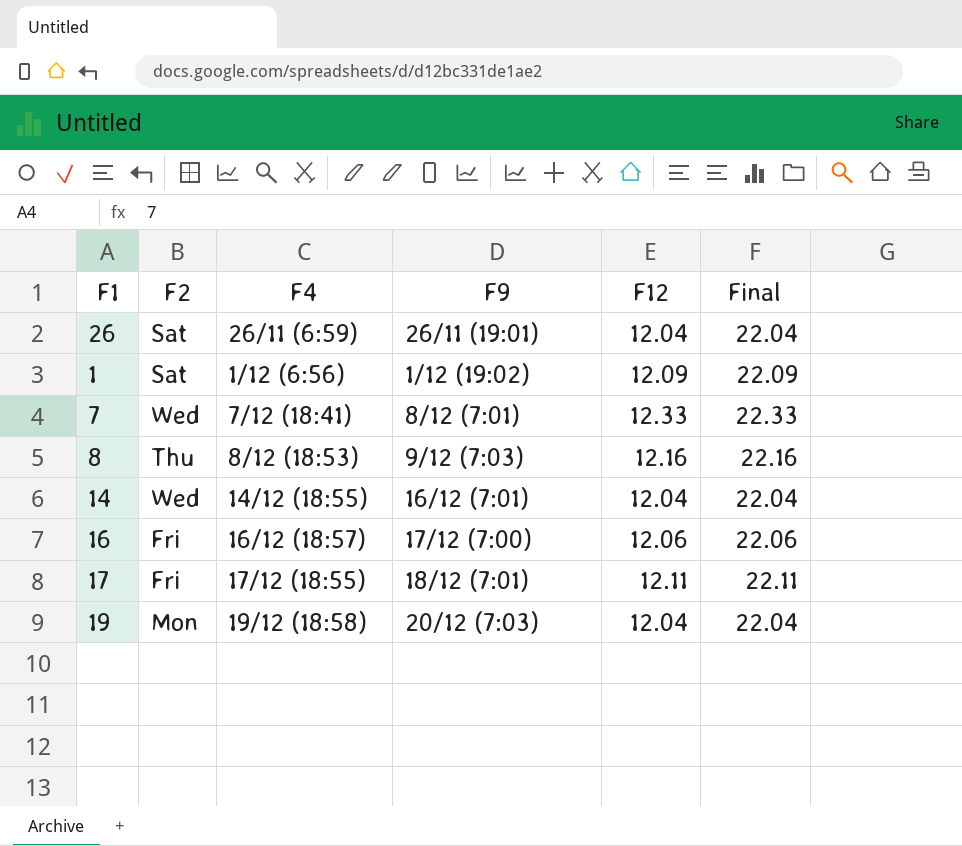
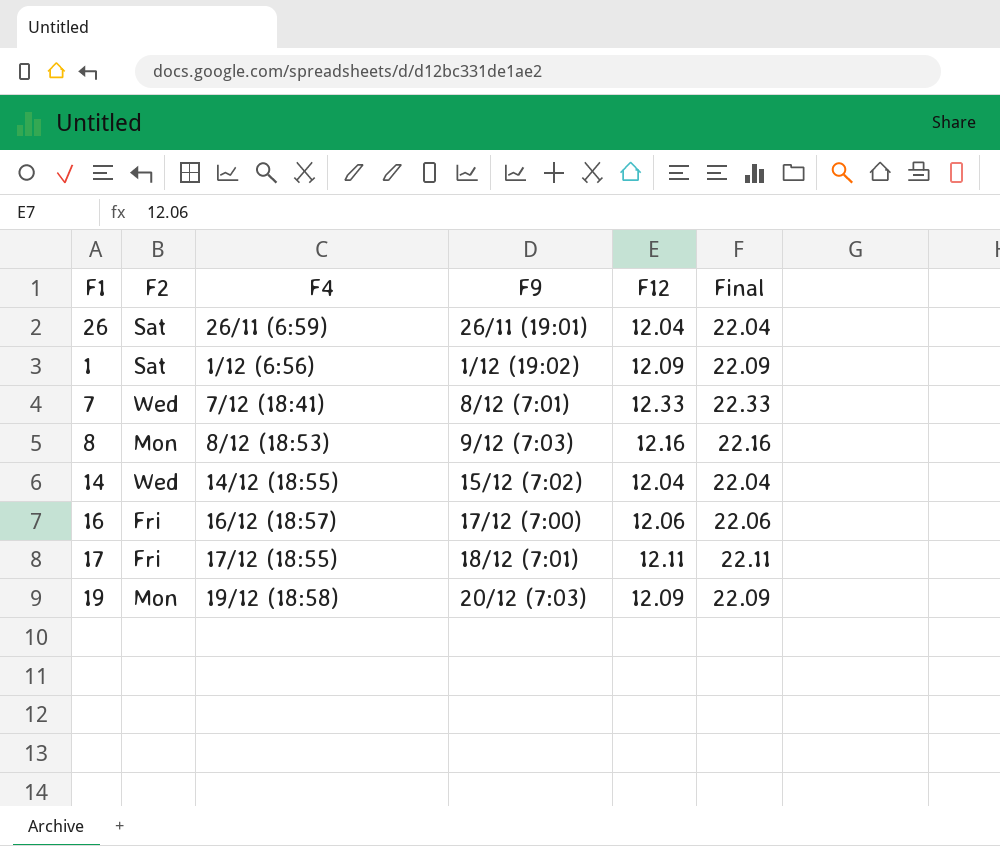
8 | F2: Thu -> Mon
14 | F9: 16/12 (7:01) -> 15/12 (7:02)
19 | F12: 12.04 -> 12.09
19 | Final: 22.04 -> 22.09

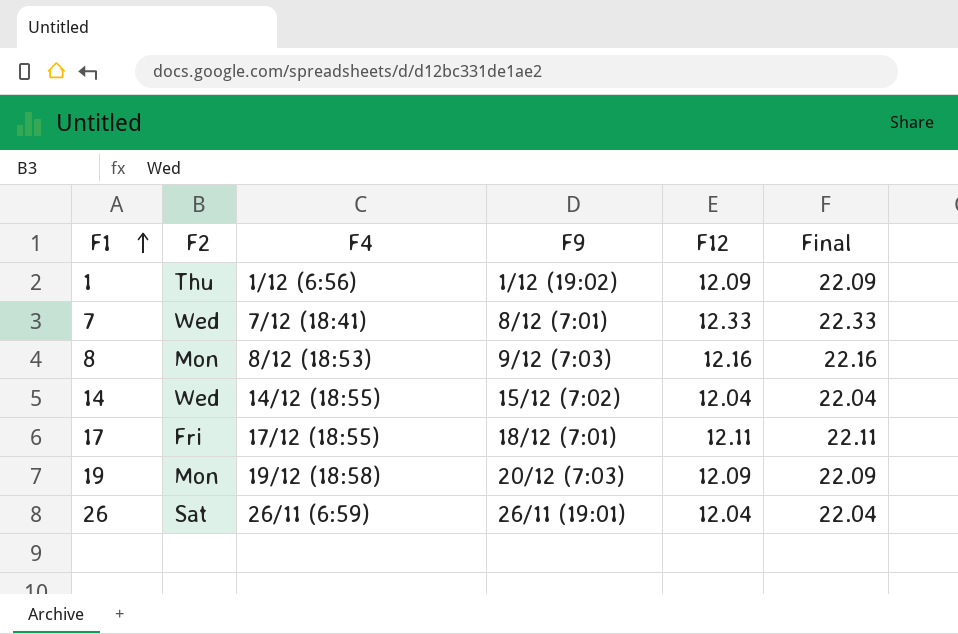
row order: none -> F1 ascending
row 16: Fri | 16/12 (18:57) | 17/12 (7:00) | 12.06 | 22.06 -> none
1 | F2: Sat -> Thu

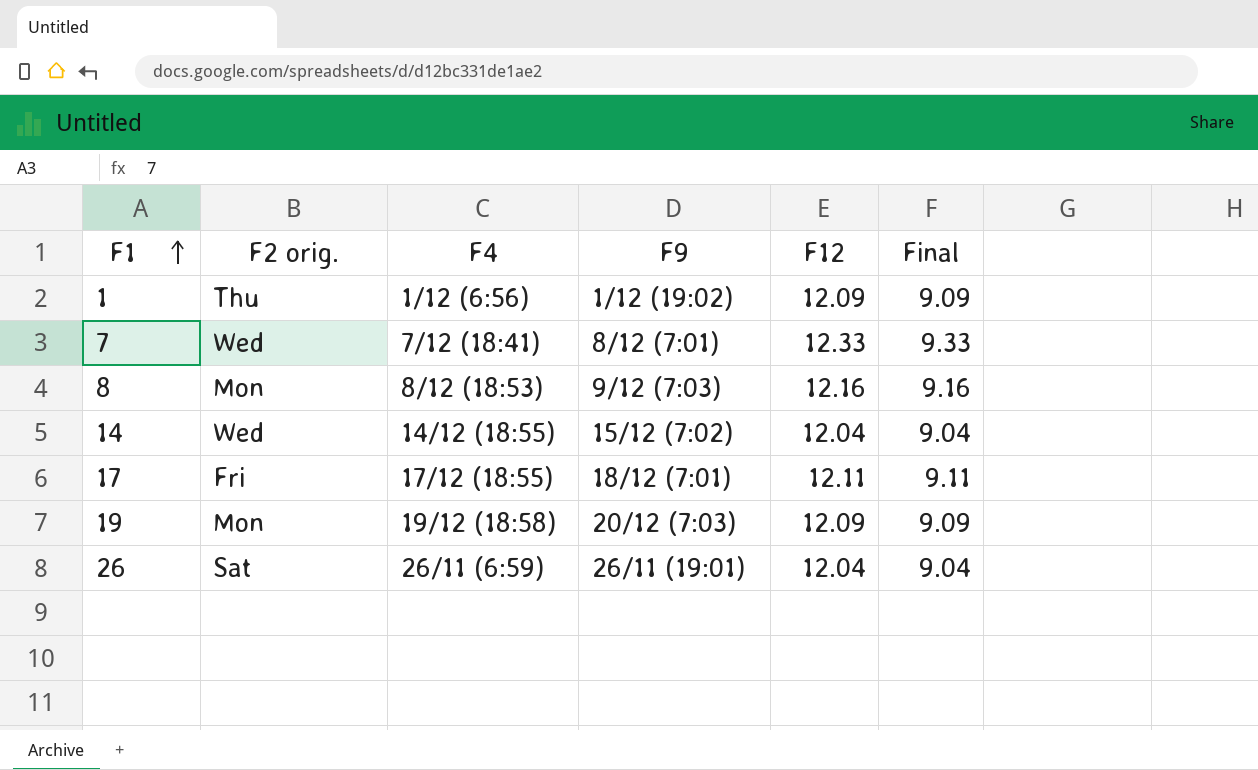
column name: F2 -> F2 orig.
column Final | formula: [F12] + 10 -> [F12] - 3

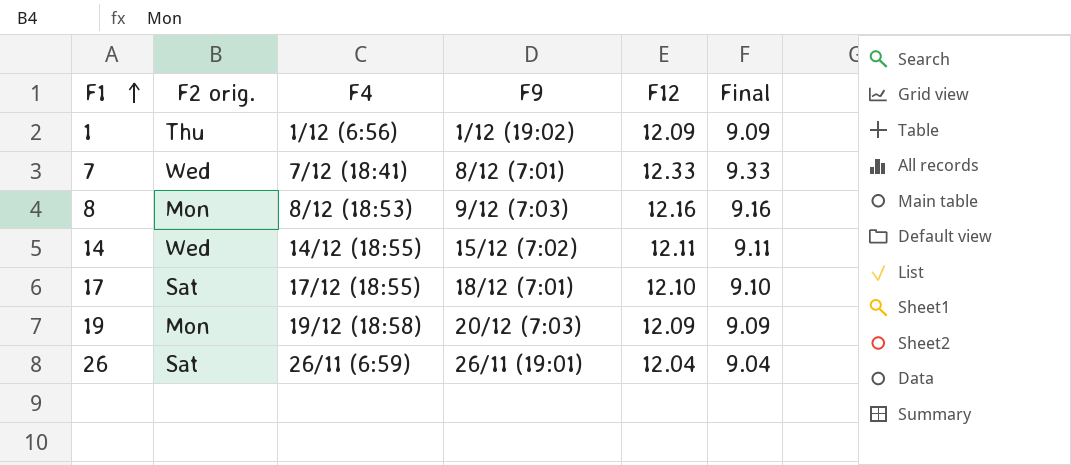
14 | F12: 12.04 -> 12.11
14 | Final: 9.04 -> 9.11
17 | F2 orig.: Fri -> Sat
17 | F12: 12.11 -> 12.10
17 | Final: 9.11 -> 9.10

